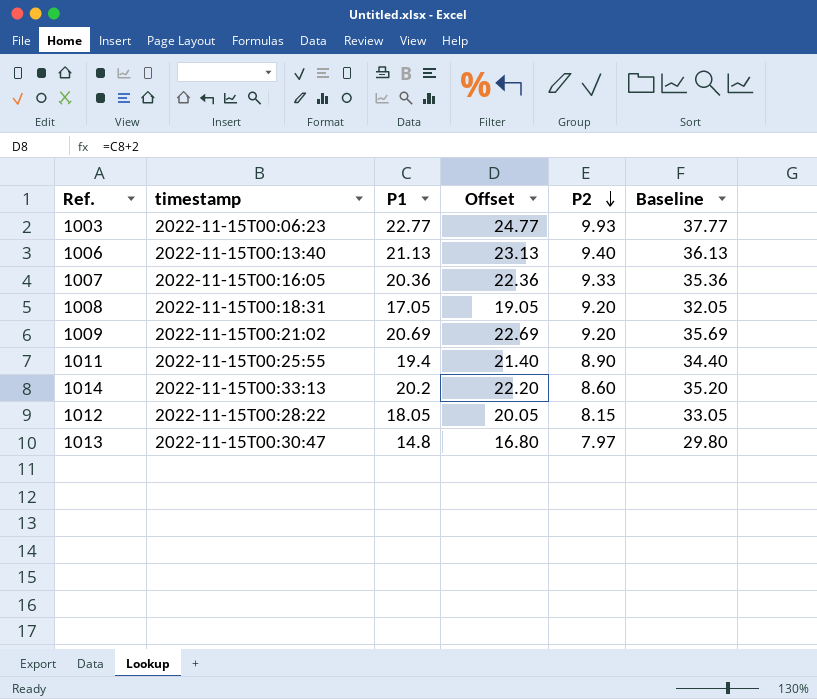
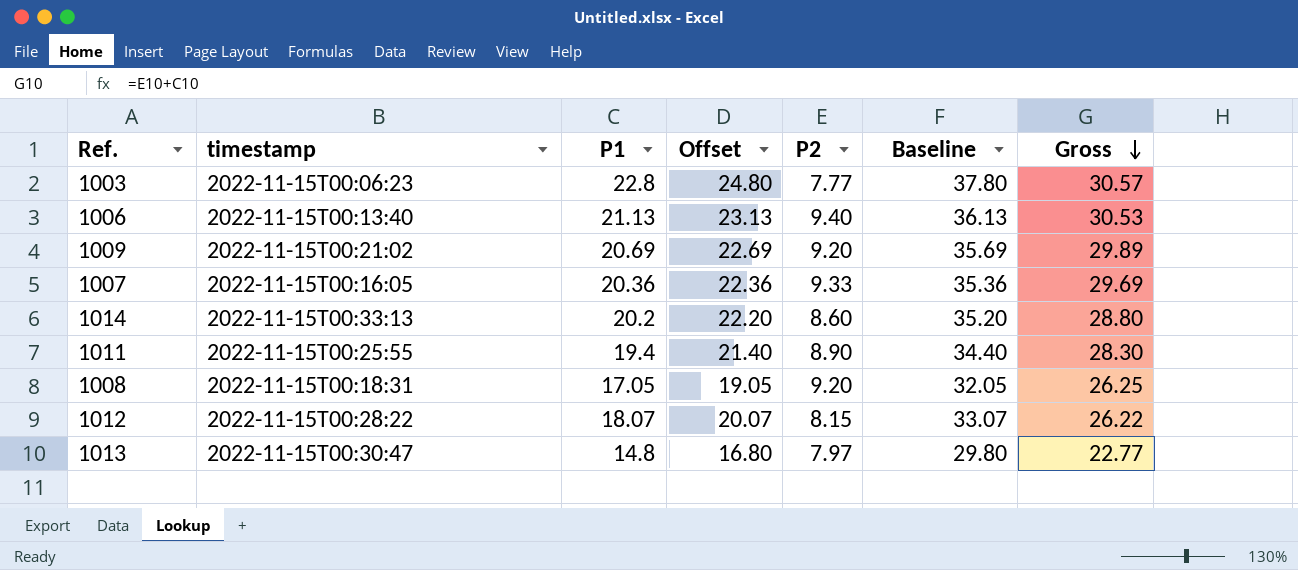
row order: P2 descending -> Gross descending
column Gross | formula: none -> [P1] + [P2]
1003 | P1: 22.77 -> 22.8
1003 | Offset: 24.77 -> 24.80
1003 | P2: 9.93 -> 7.77
1003 | Baseline: 37.77 -> 37.80
1012 | P1: 18.05 -> 18.07
1012 | Offset: 20.05 -> 20.07
1012 | Baseline: 33.05 -> 33.07

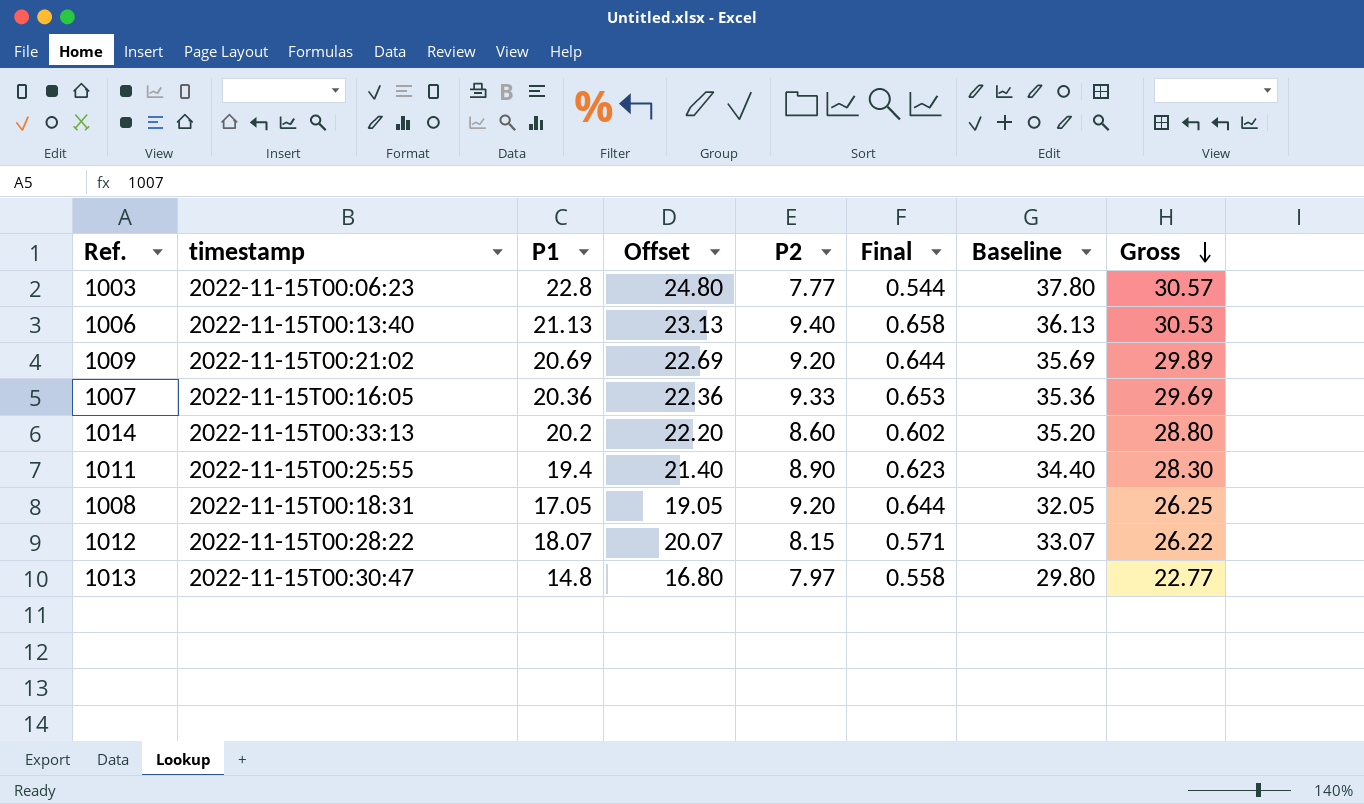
column Final | formula: none -> [P2] * 0.07

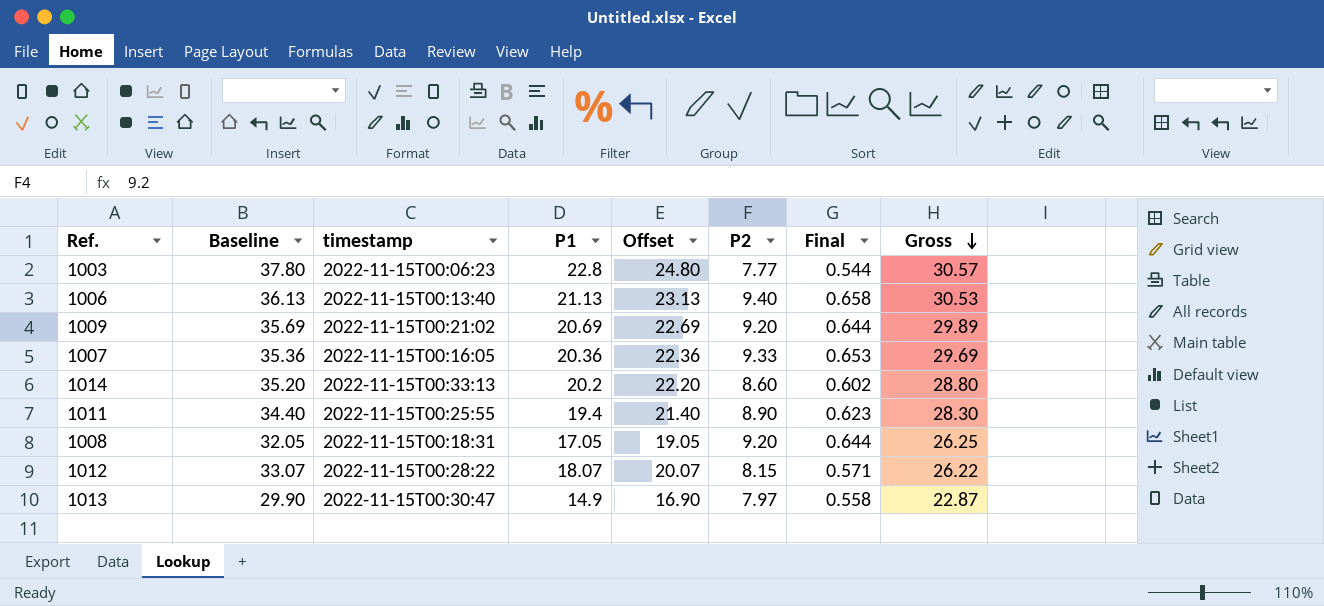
column Baseline | position: 7 -> 2
1013 | Baseline: 29.80 -> 29.90
1013 | P1: 14.8 -> 14.9
1013 | Offset: 16.80 -> 16.90
1013 | Gross: 22.77 -> 22.87

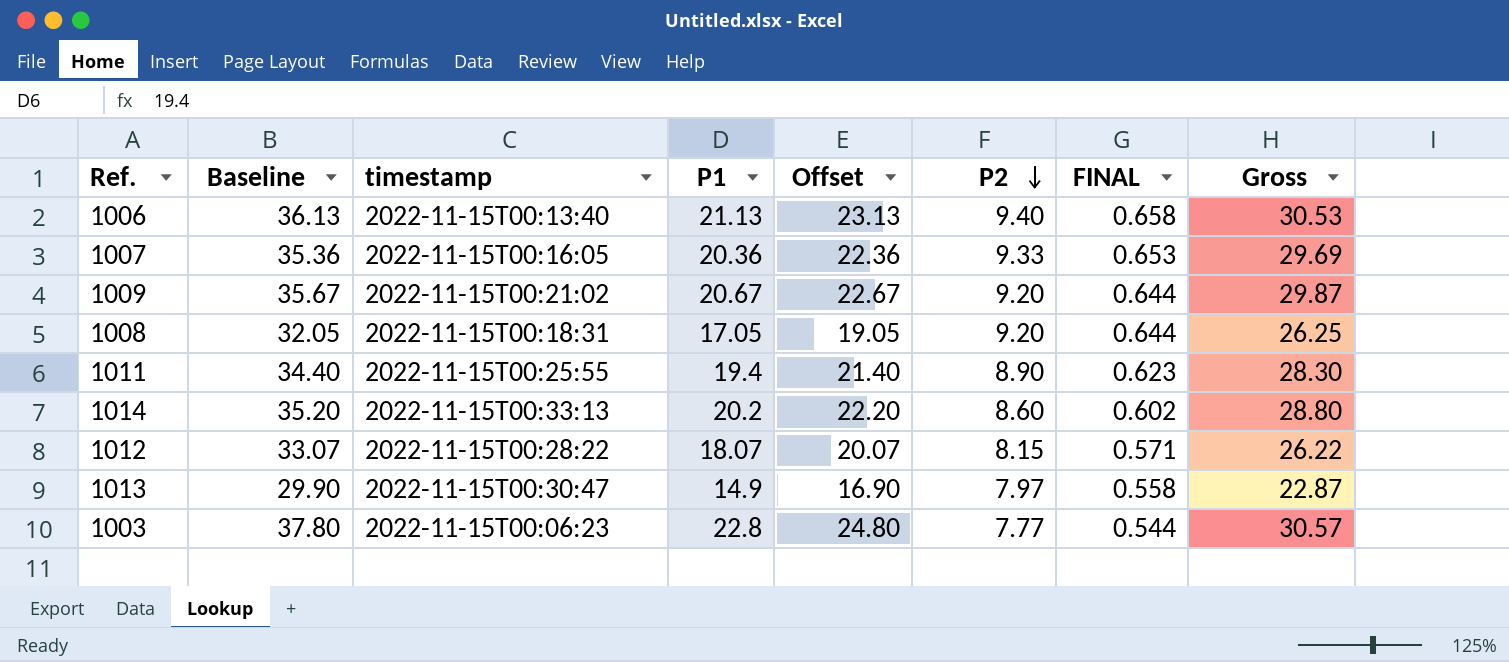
row order: Gross descending -> P2 descending
column name: Final -> FINAL
1009 | Baseline: 35.69 -> 35.67
1009 | P1: 20.69 -> 20.67
1009 | Offset: 22.69 -> 22.67
1009 | Gross: 29.89 -> 29.87

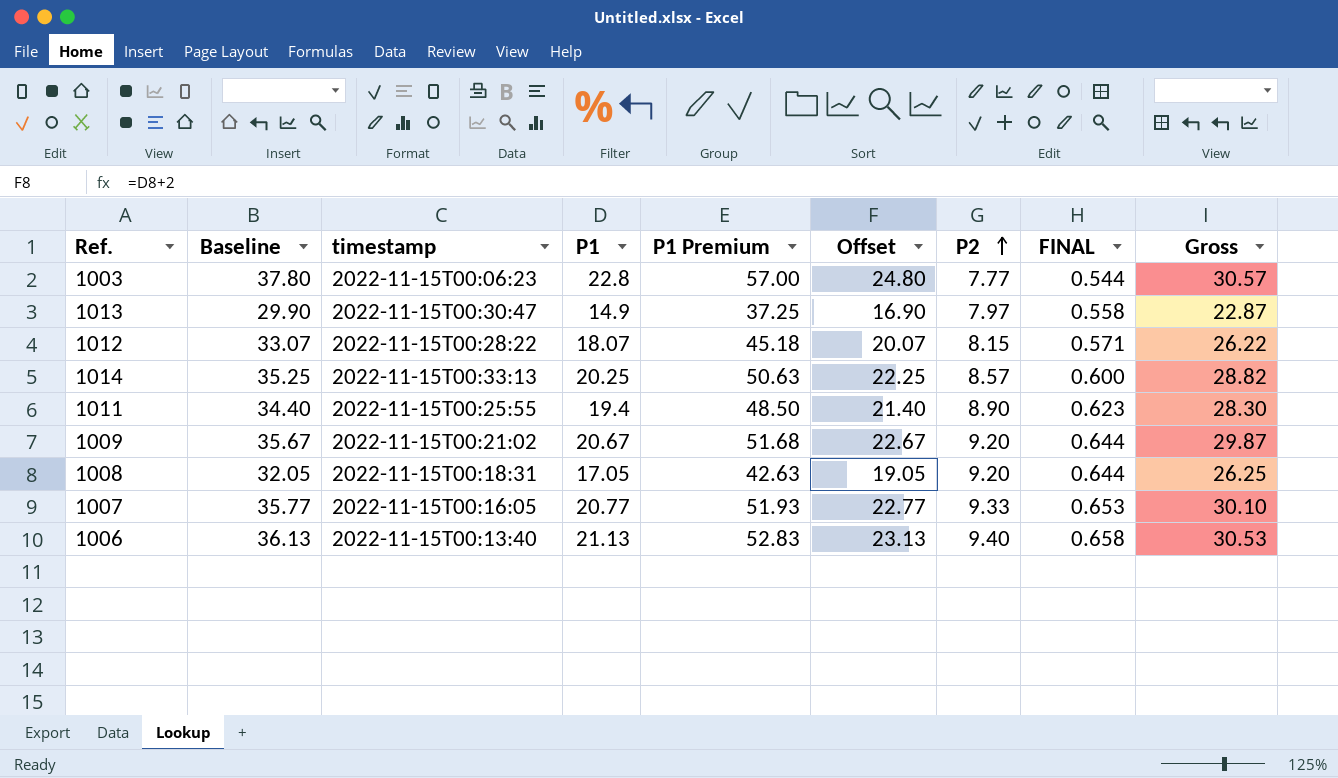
row order: P2 descending -> P2 ascending
column P1 Premium | formula: none -> [P1] * 2.5
1014 | Baseline: 35.20 -> 35.25
1014 | P1: 20.2 -> 20.25
1014 | Offset: 22.20 -> 22.25
1014 | P2: 8.60 -> 8.57
1014 | FINAL: 0.602 -> 0.600
1014 | Gross: 28.80 -> 28.82
1007 | Baseline: 35.36 -> 35.77
1007 | P1: 20.36 -> 20.77
1007 | Offset: 22.36 -> 22.77
1007 | Gross: 29.69 -> 30.10

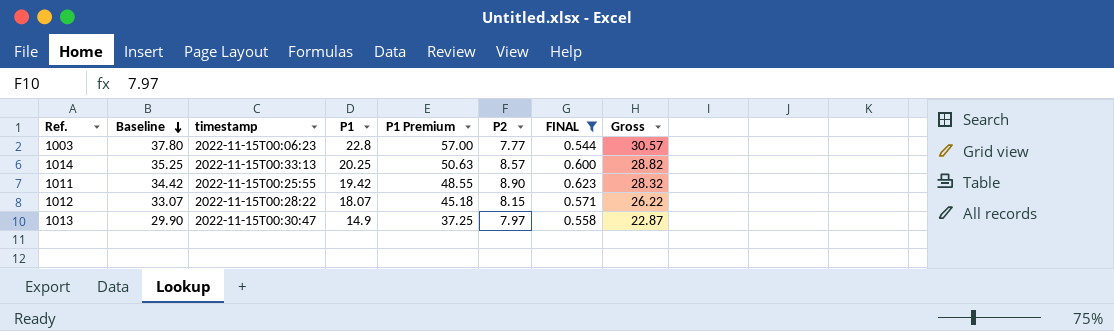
filter: none -> FINAL <= 0.623
row order: P2 ascending -> Baseline descending
column Offset | formula: [P1] + 2 -> none
1011 | Baseline: 34.40 -> 34.42
1011 | P1: 19.4 -> 19.42
1011 | P1 Premium: 48.50 -> 48.55
1011 | Gross: 28.30 -> 28.32

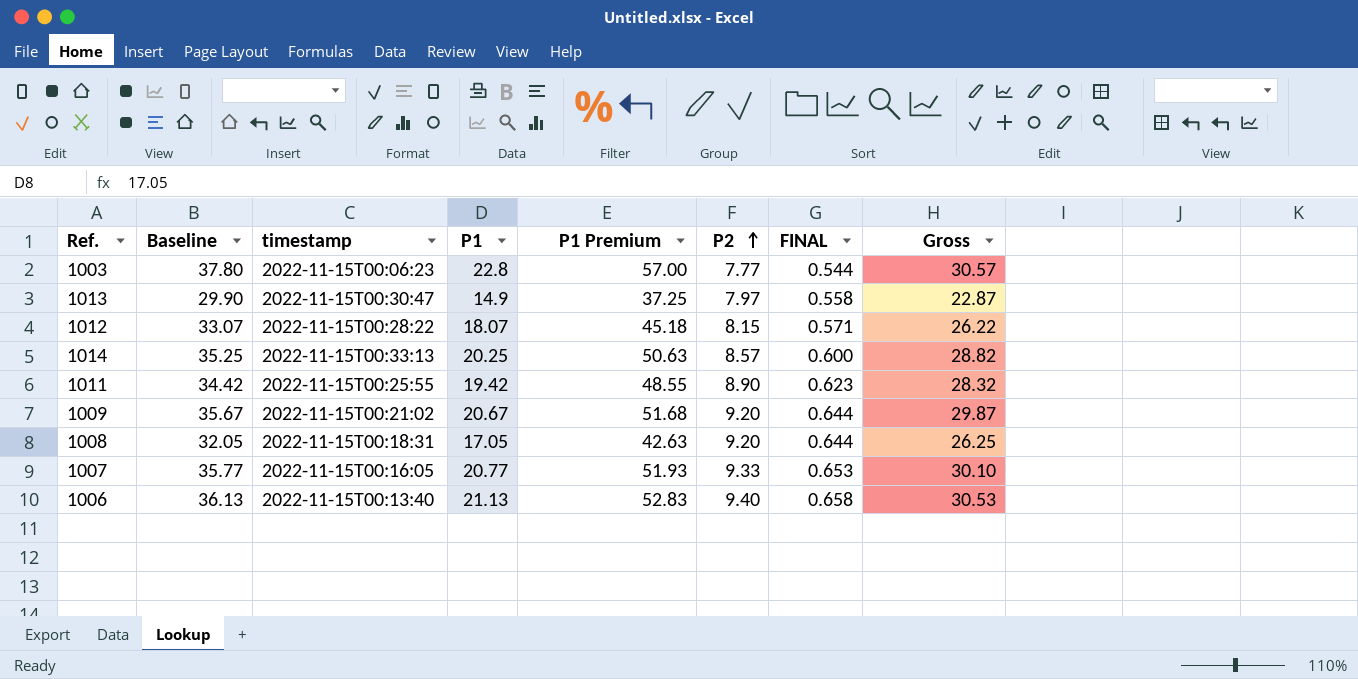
filter: FINAL <= 0.623 -> none
row order: Baseline descending -> P2 ascending

